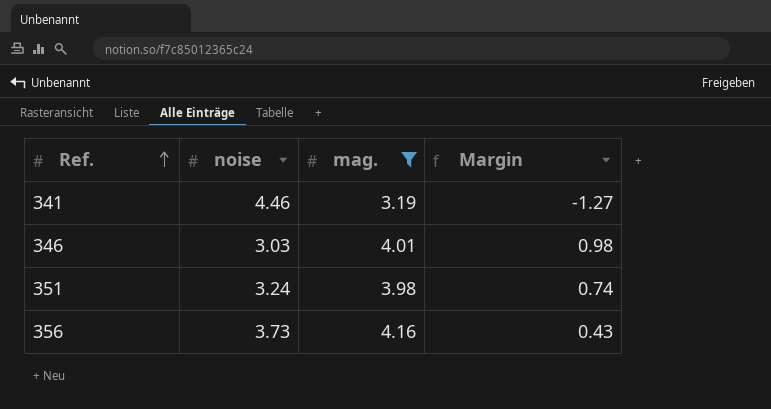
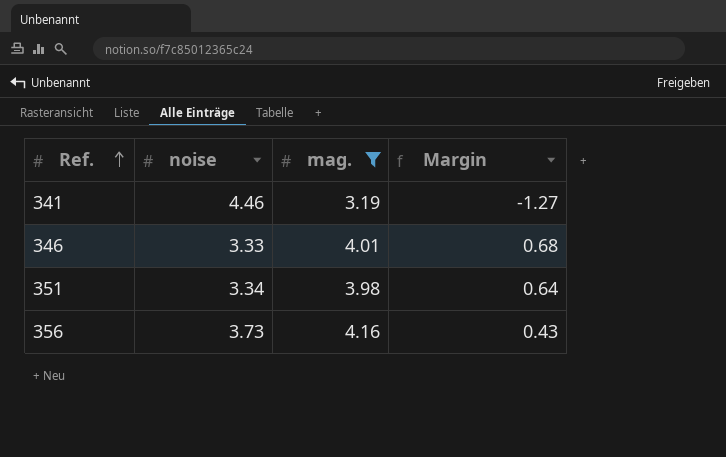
346 | noise: 3.03 -> 3.33
346 | Margin: 0.98 -> 0.68
351 | noise: 3.24 -> 3.34
351 | Margin: 0.74 -> 0.64

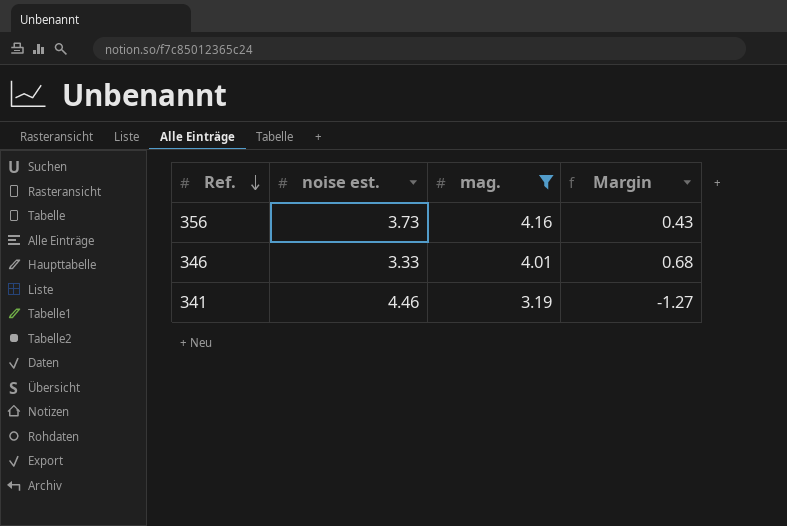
row order: Ref. ascending -> Ref. descending
column name: noise -> noise est.
row 351: 3.34 | 3.98 | 0.64 -> none

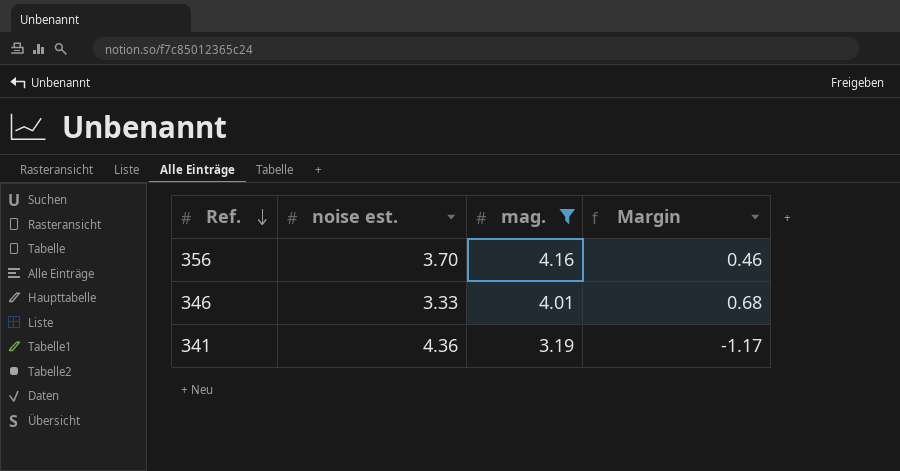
356 | noise est.: 3.73 -> 3.70
356 | Margin: 0.43 -> 0.46
341 | noise est.: 4.46 -> 4.36
341 | Margin: -1.27 -> -1.17

